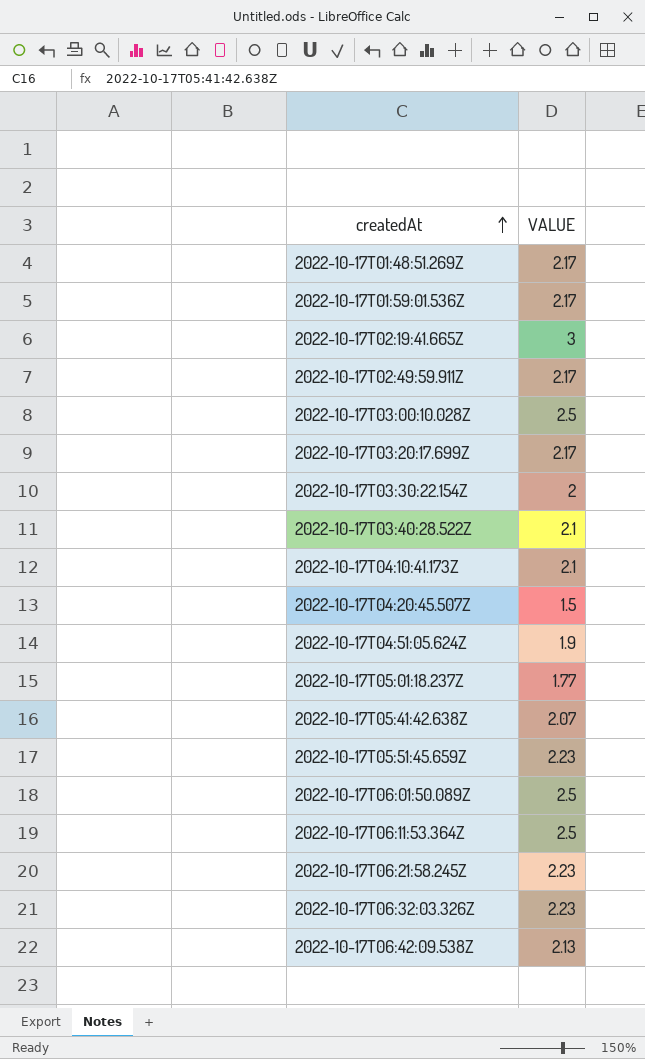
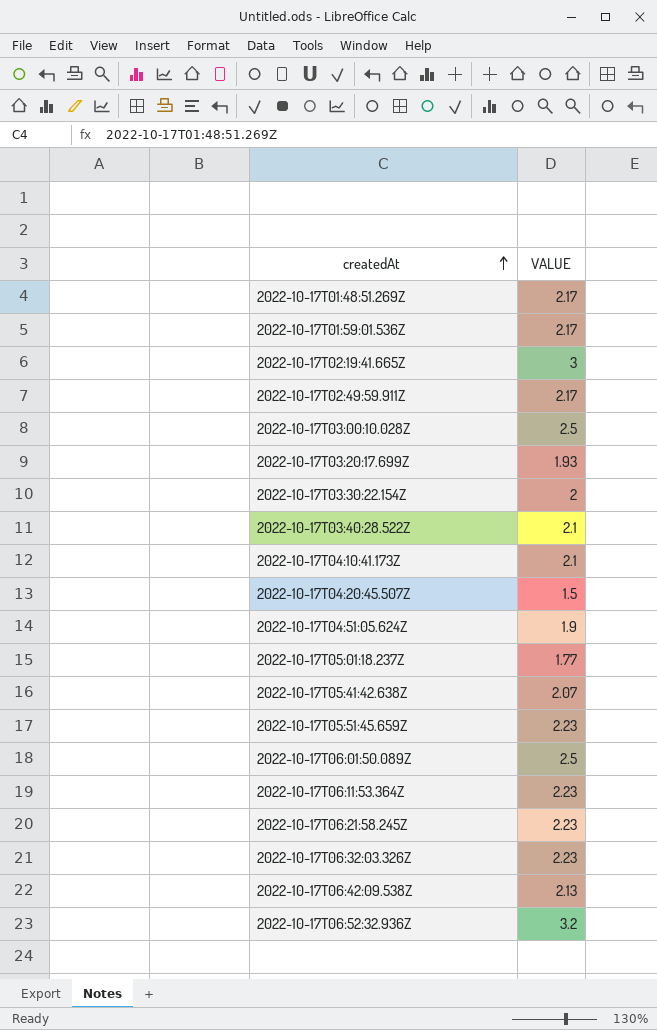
2022-10-17T03:20:17.699Z | VALUE: 2.17 -> 1.93
2022-10-17T06:11:53.364Z | VALUE: 2.5 -> 2.23
row 2022-10-17T06:52:32.936Z: none -> 3.2

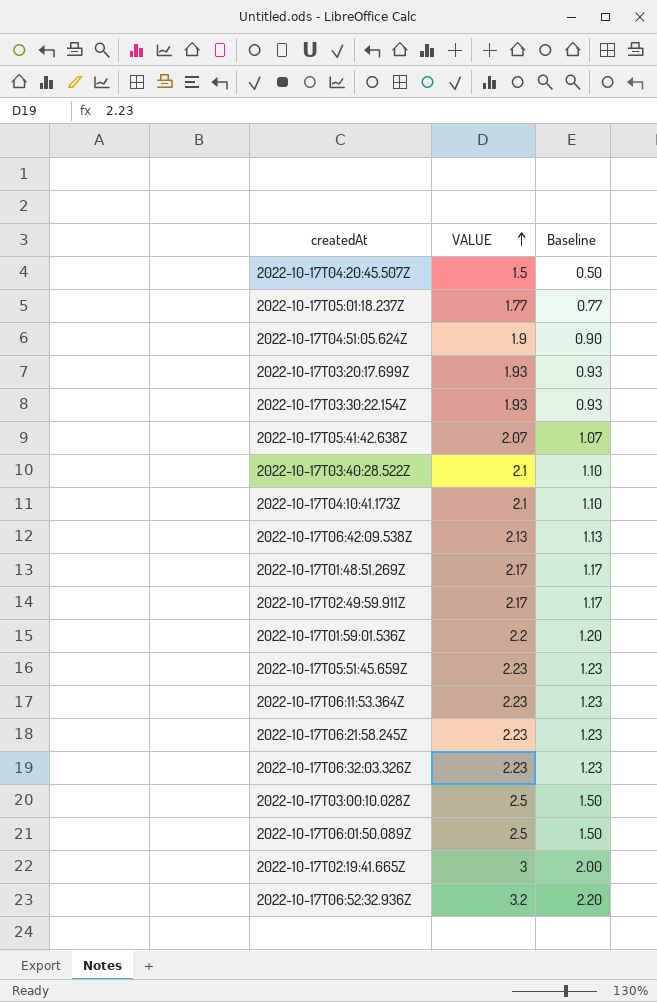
row order: createdAt ascending -> VALUE ascending
column Baseline | formula: none -> [VALUE] - 1
2022-10-17T03:30:22.154Z | VALUE: 2 -> 1.93
2022-10-17T01:59:01.536Z | VALUE: 2.17 -> 2.2

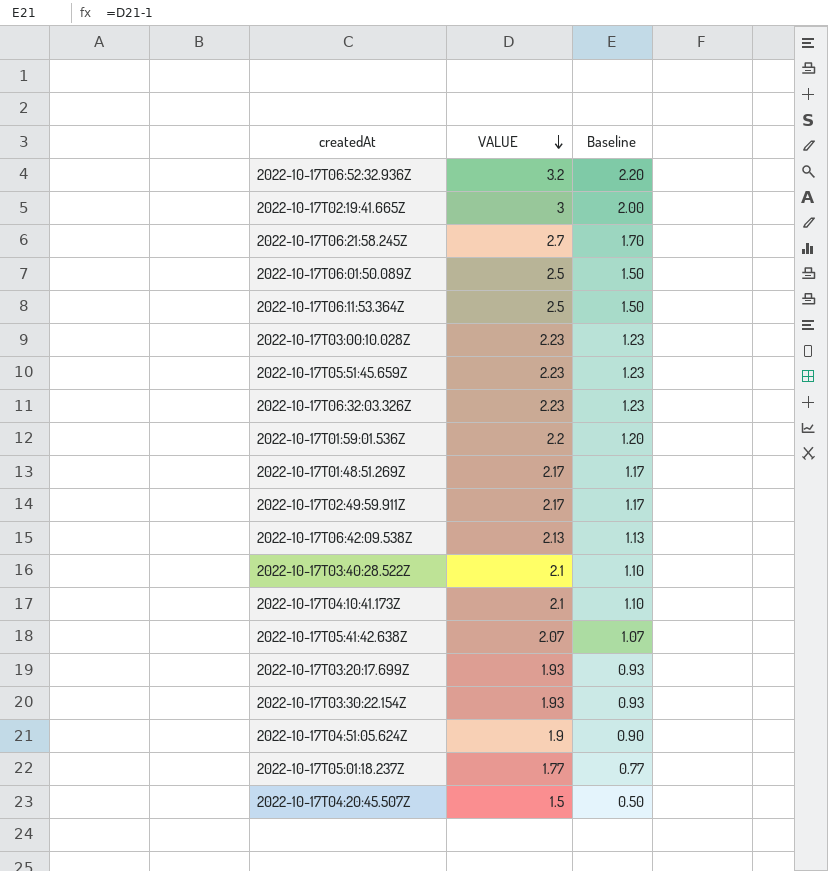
row order: VALUE ascending -> VALUE descending
2022-10-17T06:21:58.245Z | VALUE: 2.23 -> 2.7
2022-10-17T06:21:58.245Z | Baseline: 1.23 -> 1.70
2022-10-17T06:11:53.364Z | VALUE: 2.23 -> 2.5
2022-10-17T06:11:53.364Z | Baseline: 1.23 -> 1.50
2022-10-17T03:00:10.028Z | VALUE: 2.5 -> 2.23
2022-10-17T03:00:10.028Z | Baseline: 1.50 -> 1.23

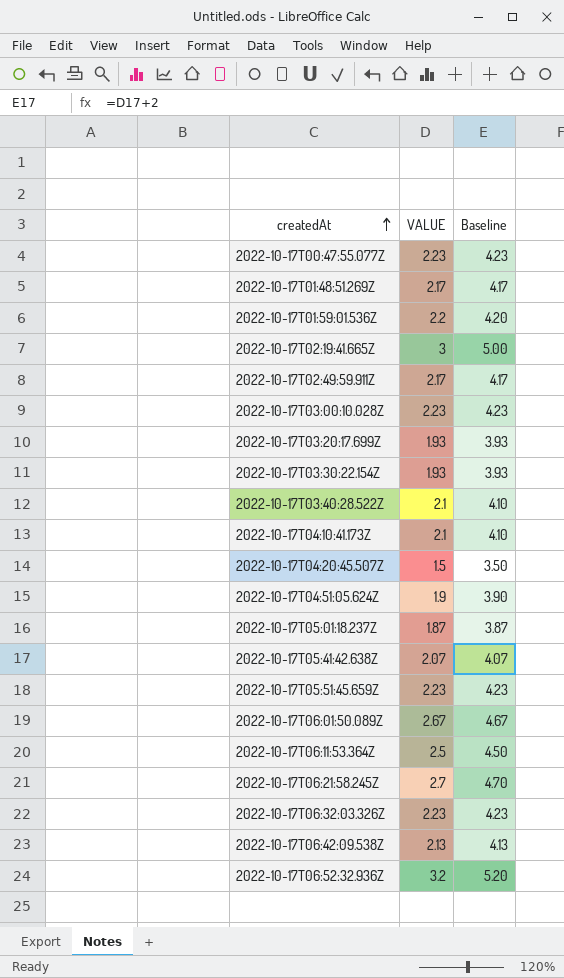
row order: VALUE descending -> createdAt ascending
column Baseline | formula: [VALUE] - 1 -> [VALUE] + 2
row 2022-10-17T00:47:55.077Z: none -> 2.23 | 4.23
2022-10-17T05:01:18.237Z | VALUE: 1.77 -> 1.87
2022-10-17T06:01:50.089Z | VALUE: 2.5 -> 2.67

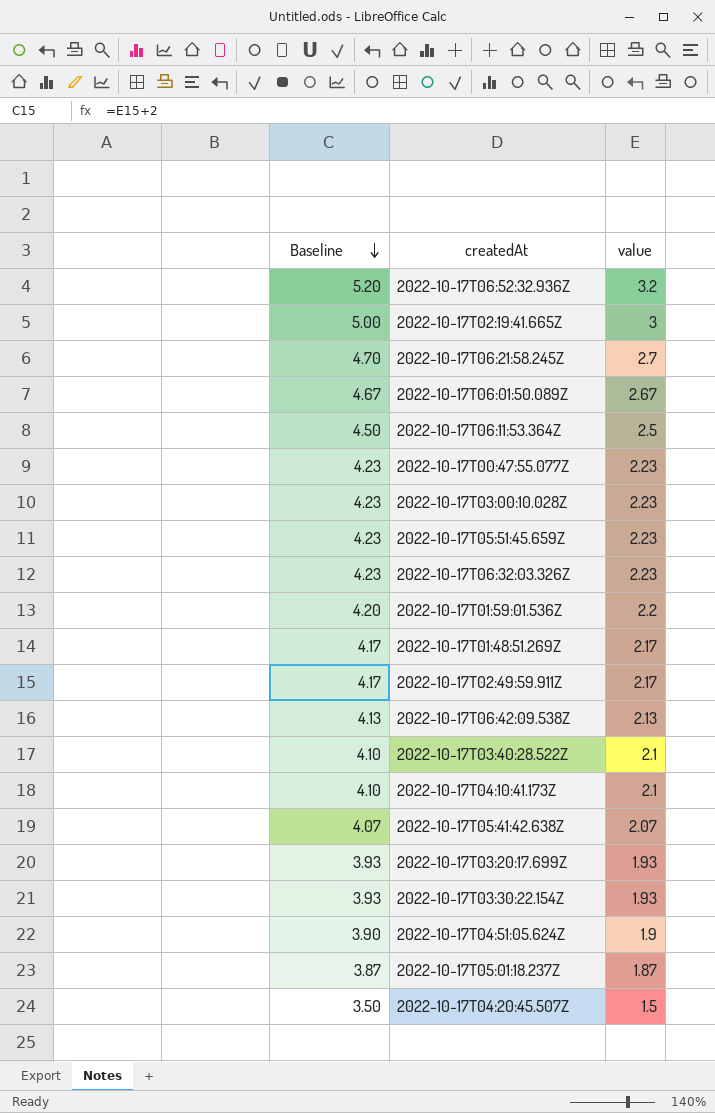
row order: createdAt ascending -> Baseline descending
column Baseline | position: 3 -> 1
column name: VALUE -> value

